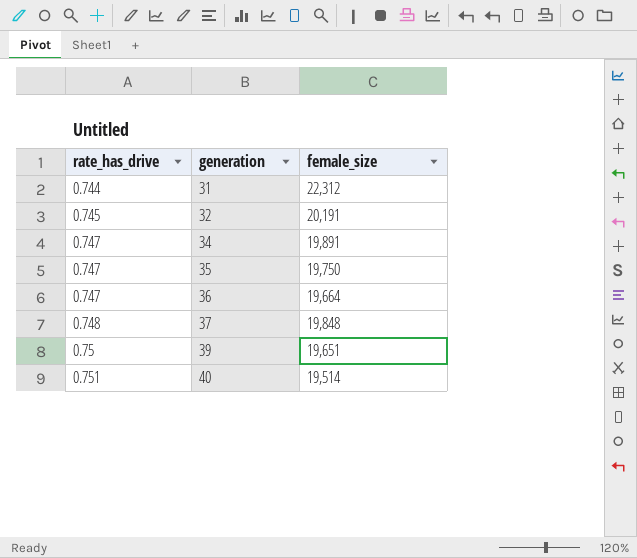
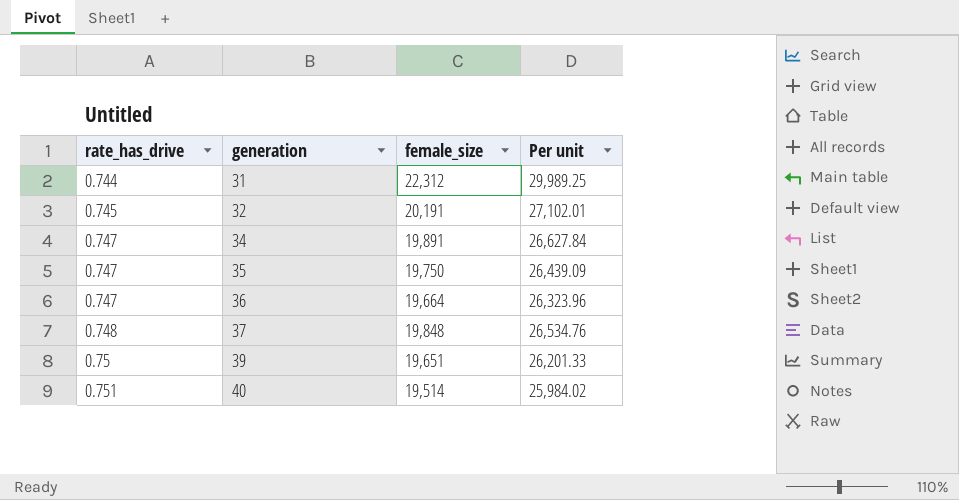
column Per unit | formula: none -> [female_size] / [rate_has_drive]

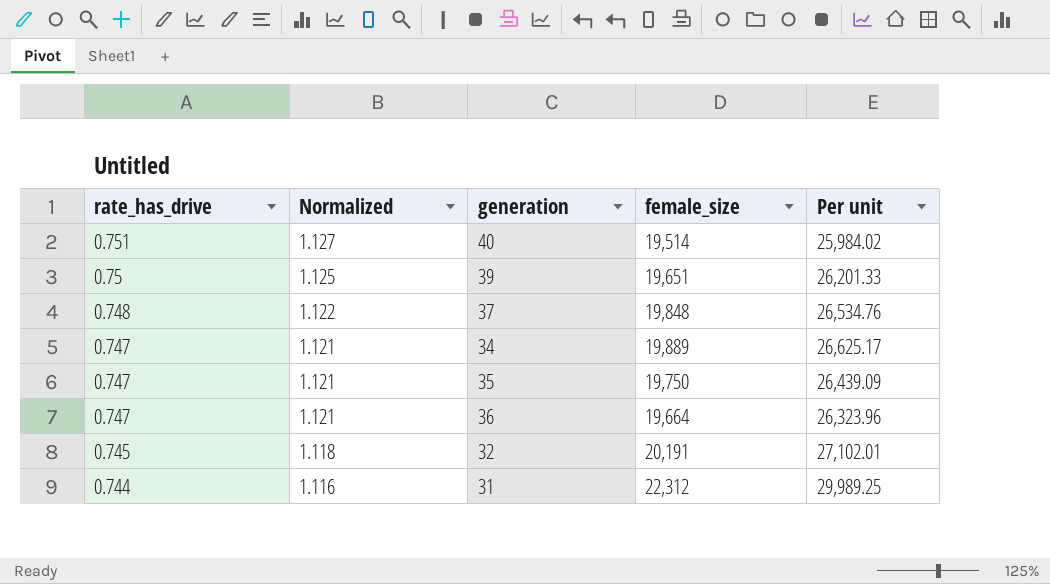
row order: rate_has_drive ascending -> rate_has_drive descending
column Normalized | formula: none -> [rate_has_drive] * 1.5
34 | female_size: 19,891 -> 19,889
34 | Per unit: 26,627.84 -> 26,625.17

